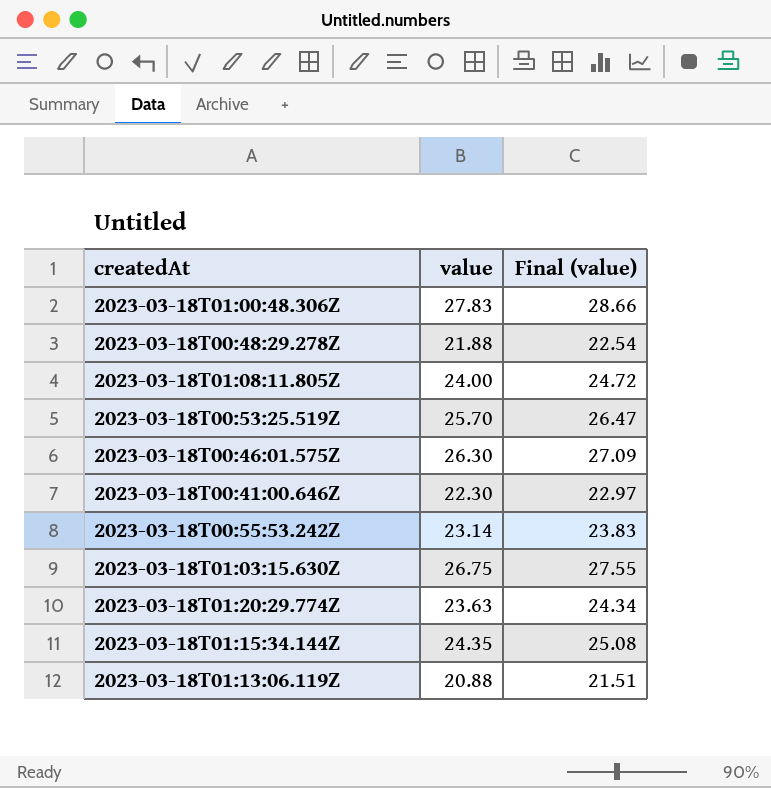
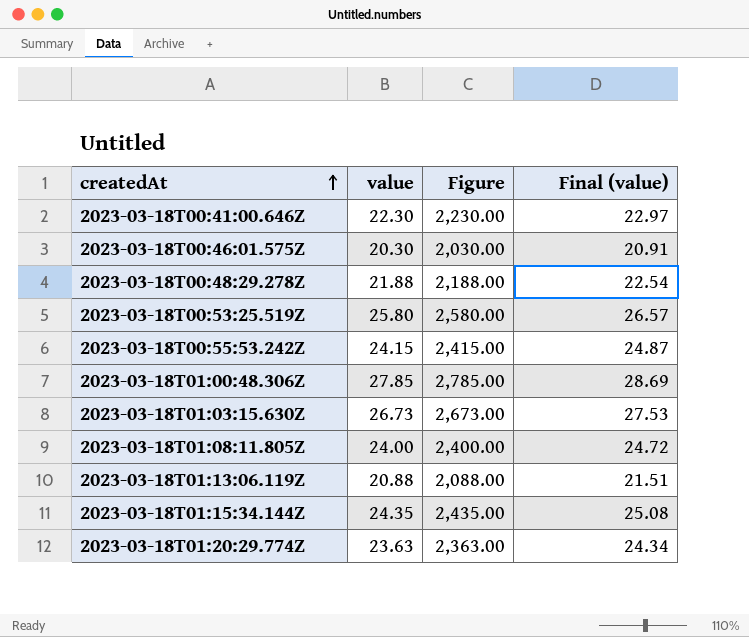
row order: none -> createdAt ascending
column Figure | formula: none -> [value] * 100
2023-03-18T00:46:01.575Z | value: 26.30 -> 20.30
2023-03-18T00:46:01.575Z | Final (value): 27.09 -> 20.91
2023-03-18T00:53:25.519Z | value: 25.70 -> 25.80
2023-03-18T00:53:25.519Z | Final (value): 26.47 -> 26.57
2023-03-18T00:55:53.242Z | value: 23.14 -> 24.15
2023-03-18T00:55:53.242Z | Final (value): 23.83 -> 24.87
2023-03-18T01:00:48.306Z | value: 27.83 -> 27.85
2023-03-18T01:00:48.306Z | Final (value): 28.66 -> 28.69
2023-03-18T01:03:15.630Z | value: 26.75 -> 26.73
2023-03-18T01:03:15.630Z | Final (value): 27.55 -> 27.53

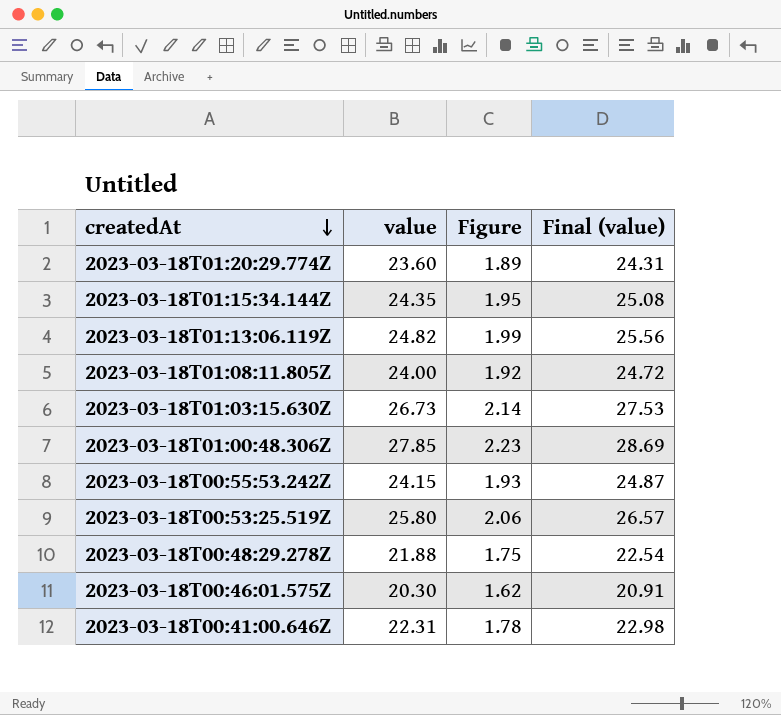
row order: createdAt ascending -> createdAt descending
column Figure | formula: [value] * 100 -> [value] * 0.08
2023-03-18T01:20:29.774Z | value: 23.63 -> 23.60
2023-03-18T01:20:29.774Z | Final (value): 24.34 -> 24.31
2023-03-18T01:13:06.119Z | value: 20.88 -> 24.82
2023-03-18T01:13:06.119Z | Final (value): 21.51 -> 25.56
2023-03-18T00:41:00.646Z | value: 22.30 -> 22.31
2023-03-18T00:41:00.646Z | Final (value): 22.97 -> 22.98

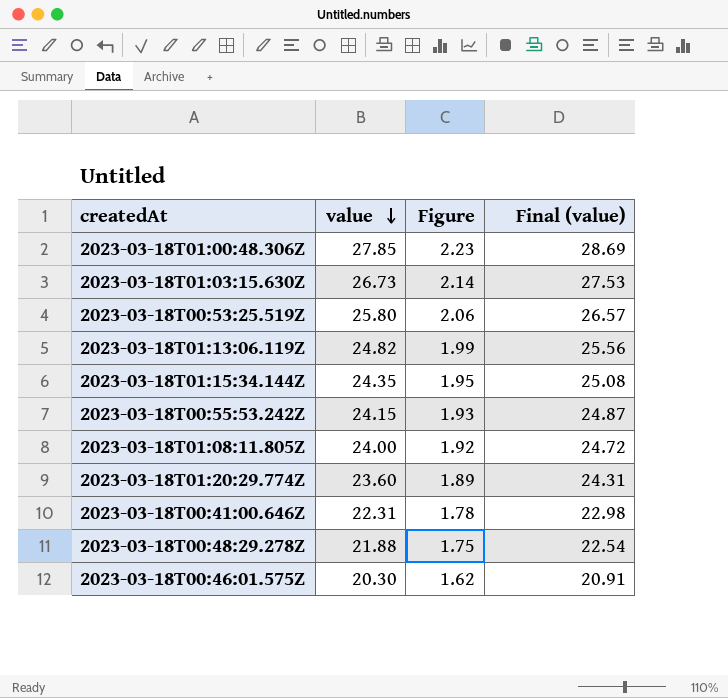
row order: createdAt descending -> value descending

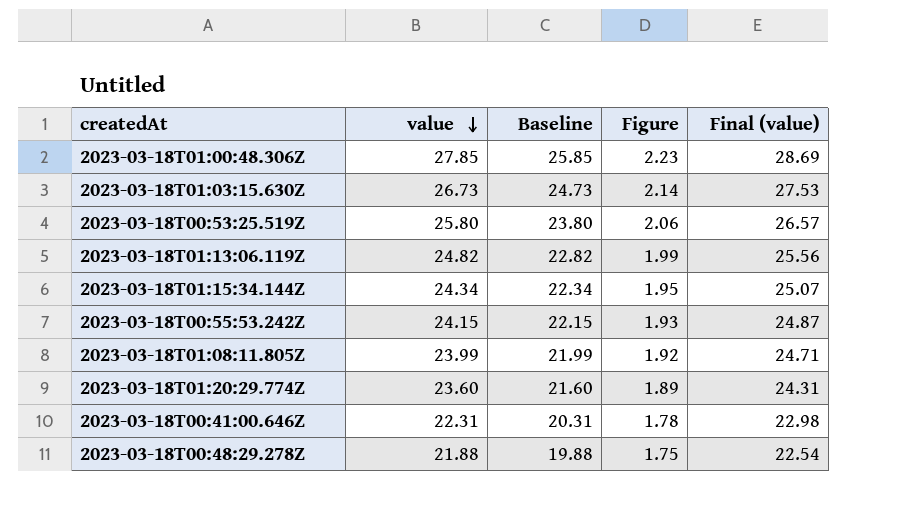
column Baseline | formula: none -> [value] - 2
row 2023-03-18T00:46:01.575Z: 20.30 | 1.62 | 20.91 -> none
2023-03-18T01:15:34.144Z | value: 24.35 -> 24.34
2023-03-18T01:15:34.144Z | Final (value): 25.08 -> 25.07
2023-03-18T01:08:11.805Z | value: 24.00 -> 23.99
2023-03-18T01:08:11.805Z | Final (value): 24.72 -> 24.71

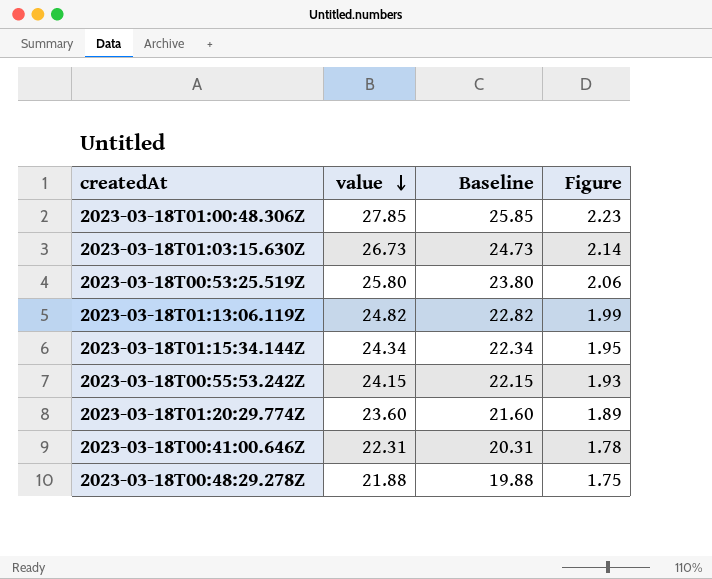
column Final (value) | formula: [value] * 1.03 -> none
row 2023-03-18T01:08:11.805Z: 23.99 | 21.99 | 1.92 | 24.71 -> none

